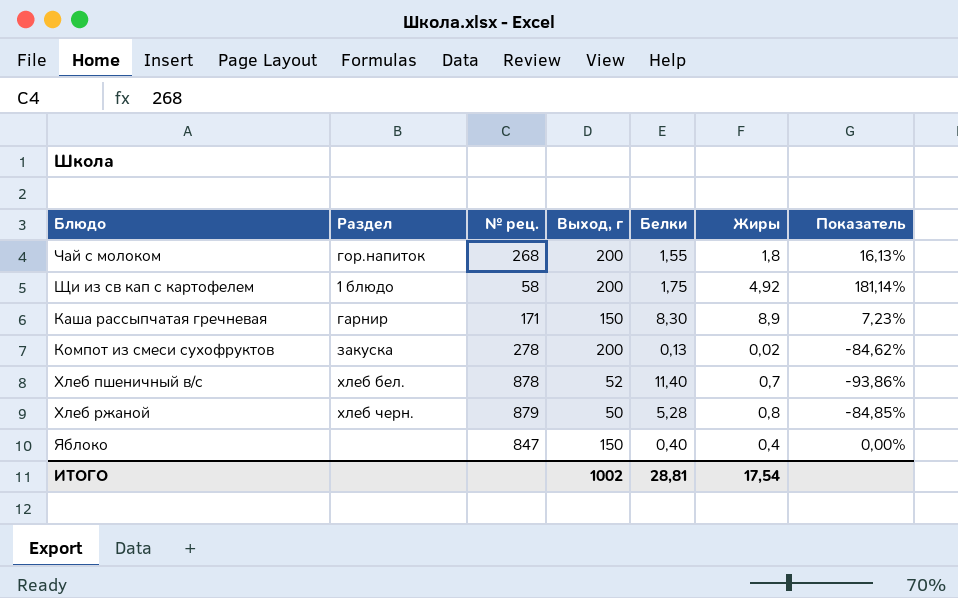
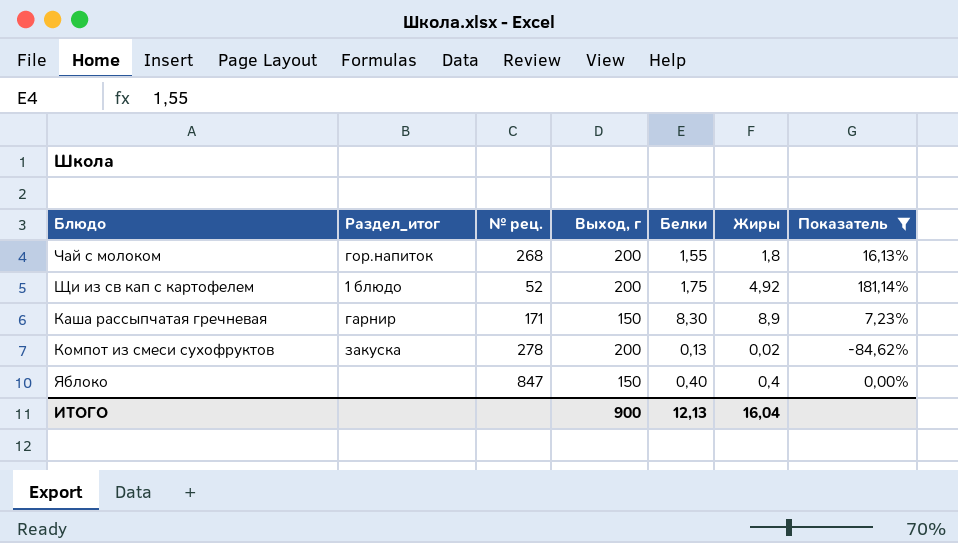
filter: none -> Показатель >= -84,62%
column name: Раздел -> Раздел_итог
Щи из св кап с картофелем | № рец.: 58 -> 52
ИТОГО | Выход, г: 1002 -> 900
ИТОГО | Белки: 28,81 -> 12,13
ИТОГО | Жиры: 17,54 -> 16,04

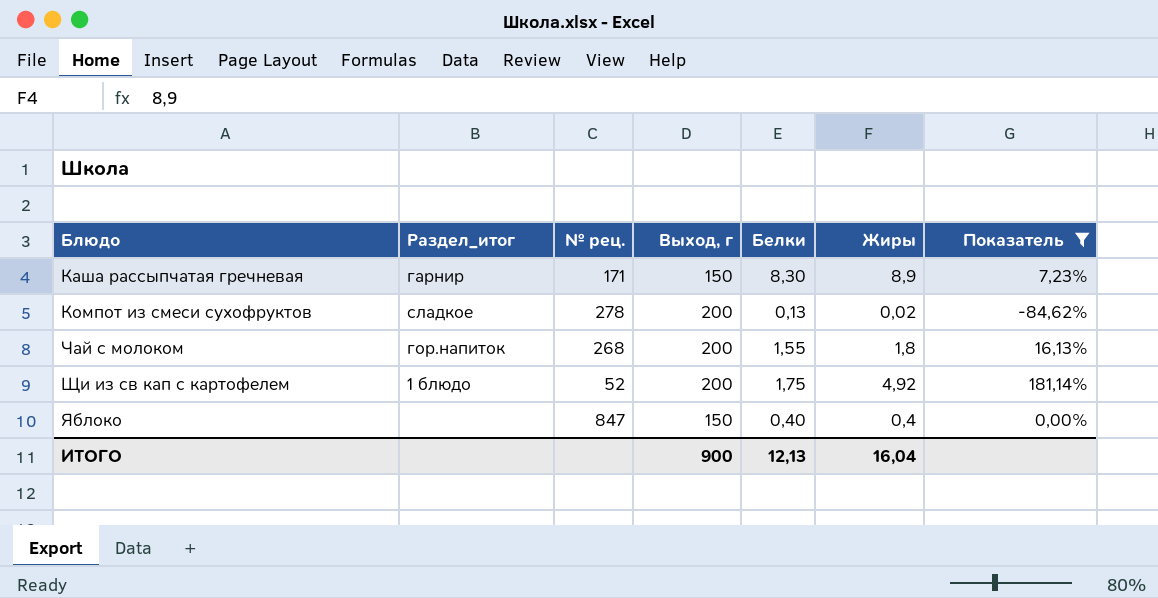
row order: none -> Блюдо ascending
Компот из смеси сухофруктов | Раздел_итог: закуска -> сладкое

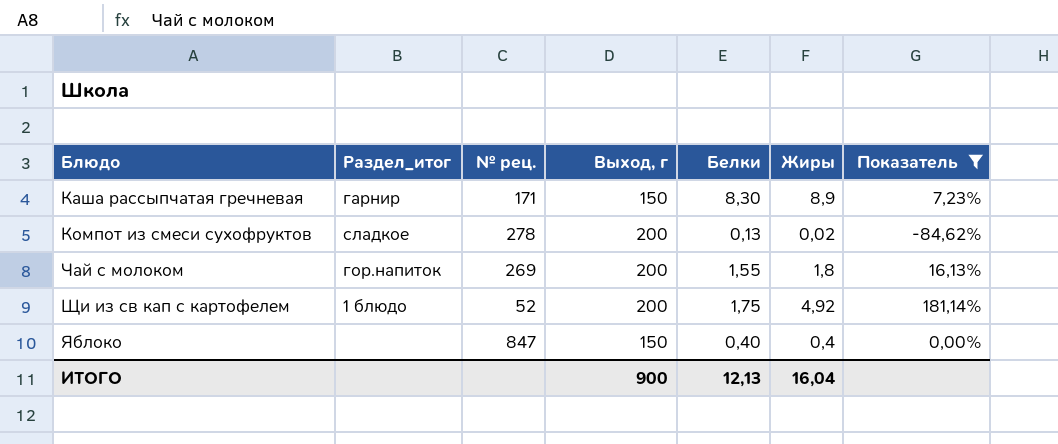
Чай с молоком | № рец.: 268 -> 269

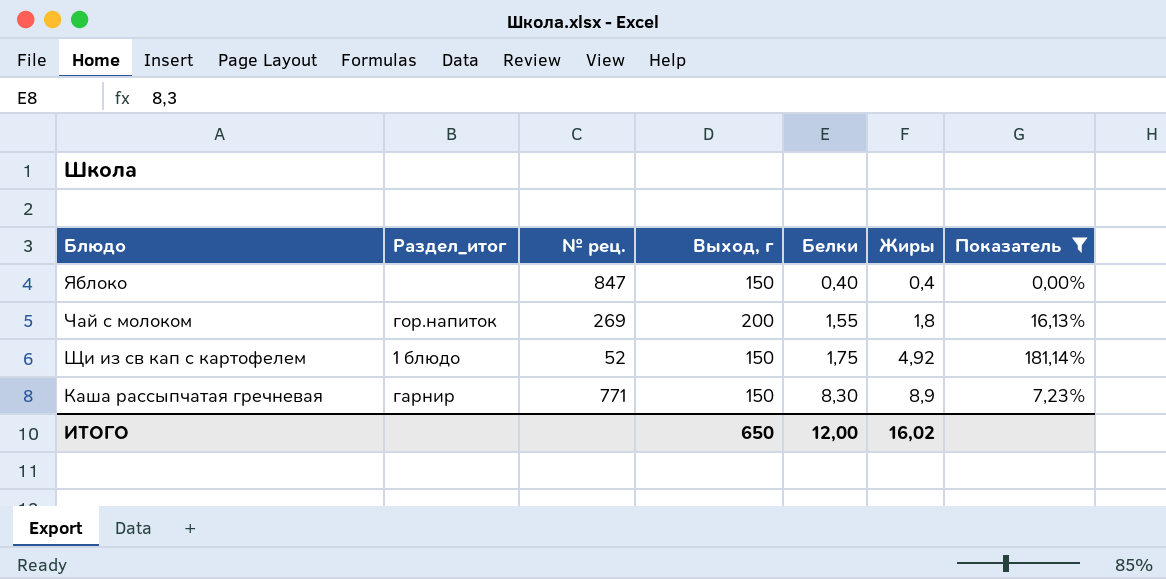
row order: Блюдо ascending -> Белки ascending
row Компот из смеси сухофруктов: сладкое | 278 | 200 | 0,13 | 0,02 | -84,62% -> none
Щи из св кап с картофелем | Выход, г: 200 -> 150
Каша рассыпчатая гречневая | № рец.: 171 -> 771
ИТОГО | Выход, г: 900 -> 650
ИТОГО | Белки: 12,13 -> 12,00
ИТОГО | Жиры: 16,04 -> 16,02

